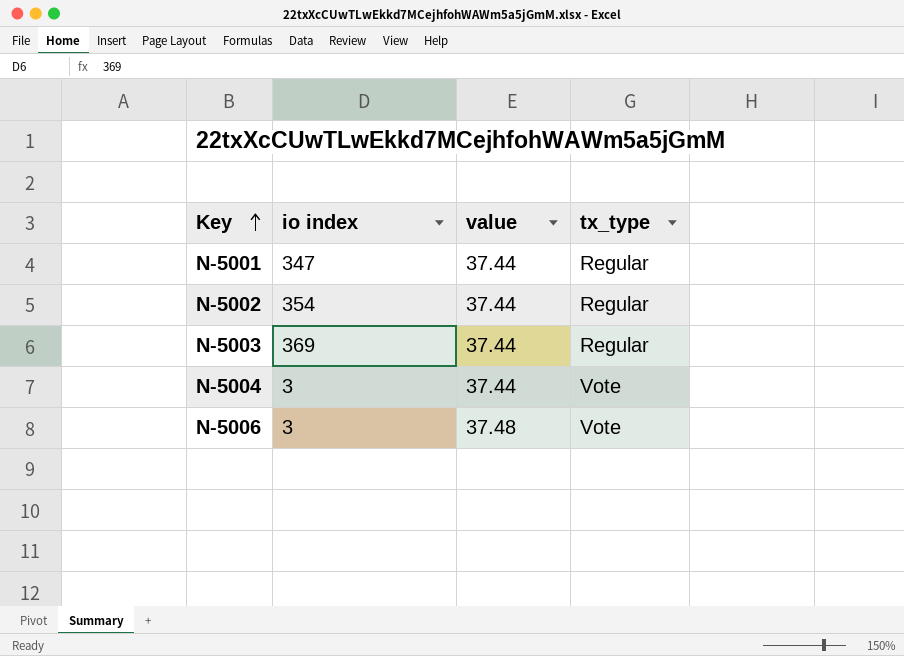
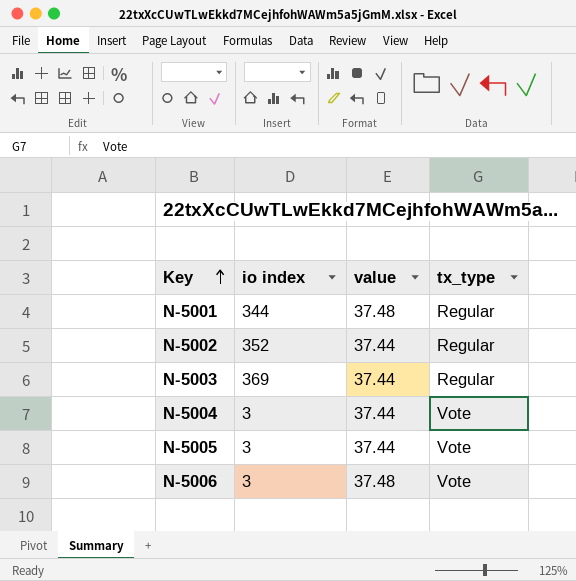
N-5001 | io index: 347 -> 344
N-5001 | value: 37.44 -> 37.48
N-5002 | io index: 354 -> 352
row N-5005: none -> 3 | 37.44 | Vote

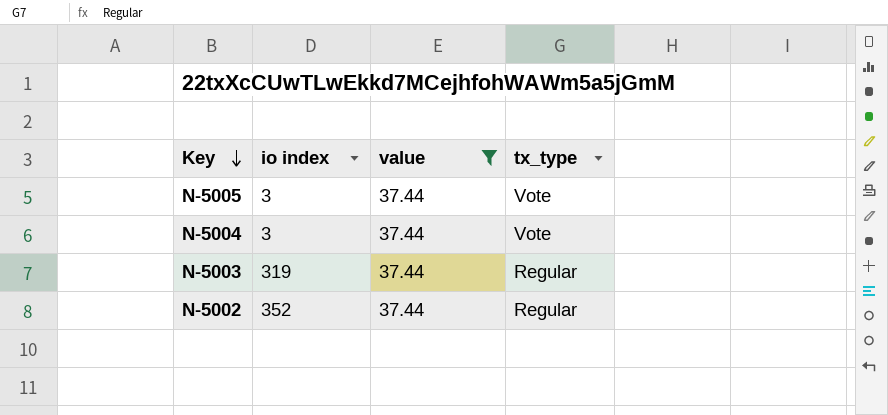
filter: none -> value = 37.44
row order: Key ascending -> Key descending
N-5003 | io index: 369 -> 319

